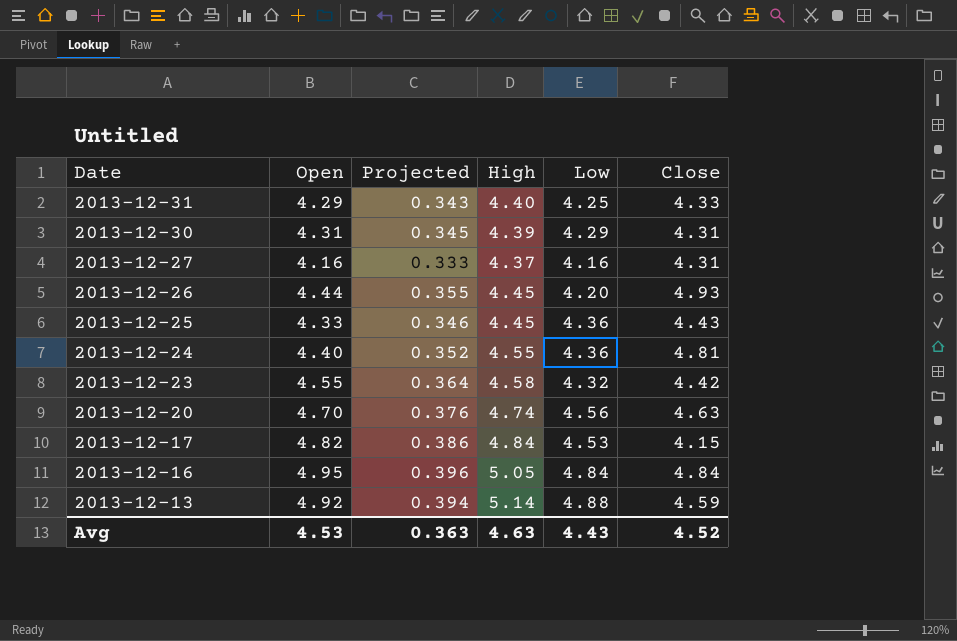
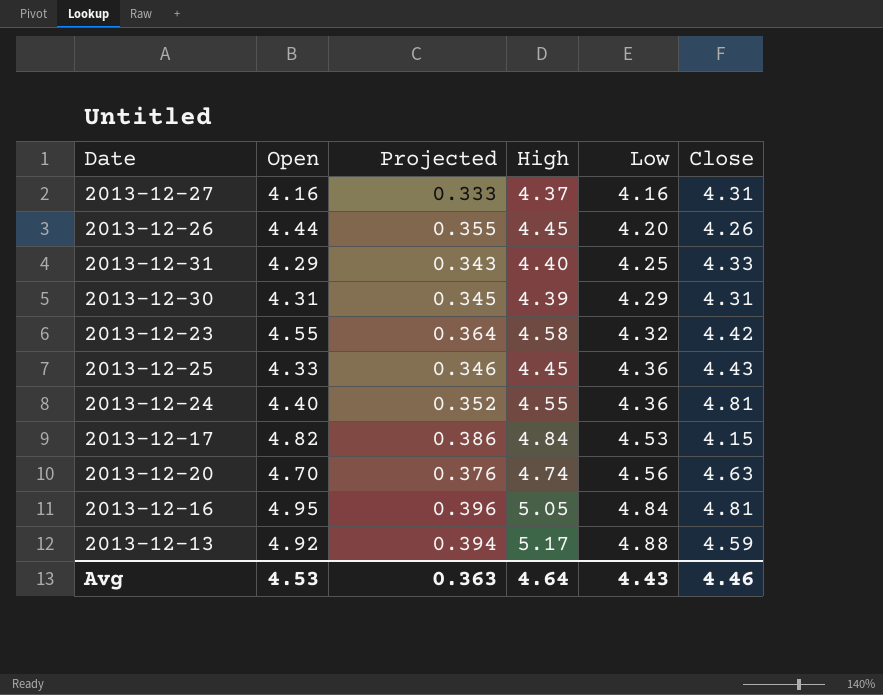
row order: Date descending -> Low ascending
2013-12-26 | Close: 4.93 -> 4.26
2013-12-16 | Close: 4.84 -> 4.81
2013-12-13 | High: 5.14 -> 5.17
Avg | High: 4.63 -> 4.64
Avg | Close: 4.52 -> 4.46

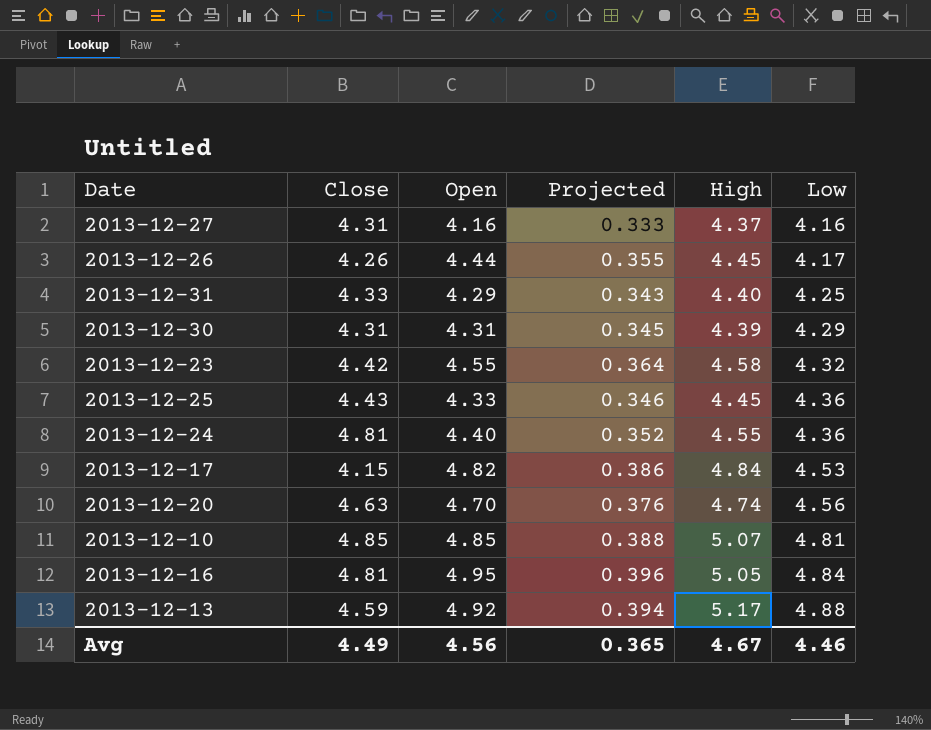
column Close | position: 6 -> 2
2013-12-26 | Low: 4.20 -> 4.17
row 2013-12-10: none -> 4.85 | 4.85 | 0.388 | 5.07 | 4.81
Avg | Close: 4.46 -> 4.49
Avg | Open: 4.53 -> 4.56
Avg | Projected: 0.363 -> 0.365
Avg | High: 4.64 -> 4.67
Avg | Low: 4.43 -> 4.46

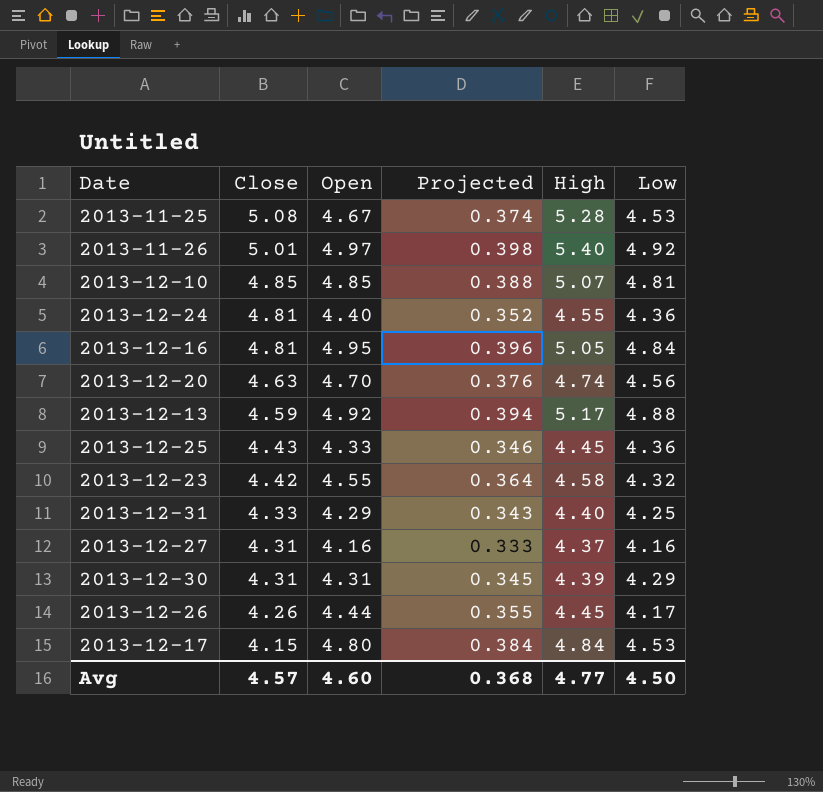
row order: Low ascending -> Close descending
row 2013-11-25: none -> 5.08 | 4.67 | 0.374 | 5.28 | 4.53
row 2013-11-26: none -> 5.01 | 4.97 | 0.398 | 5.40 | 4.92
2013-12-17 | Open: 4.82 -> 4.80
2013-12-17 | Projected: 0.386 -> 0.384
Avg | Close: 4.49 -> 4.57
Avg | Open: 4.56 -> 4.60
Avg | Projected: 0.365 -> 0.368
Avg | High: 4.67 -> 4.77
Avg | Low: 4.46 -> 4.50

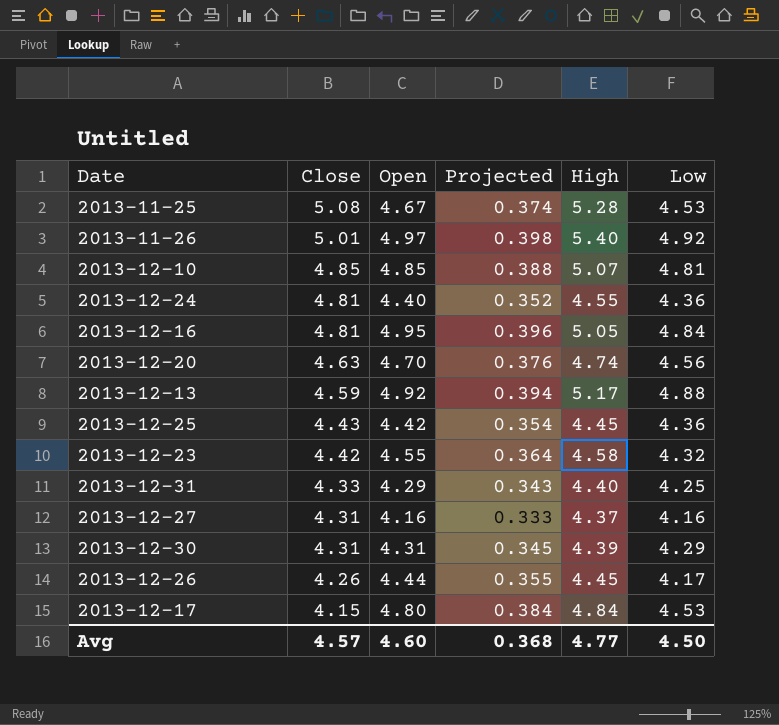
2013-12-25 | Open: 4.33 -> 4.42
2013-12-25 | Projected: 0.346 -> 0.354

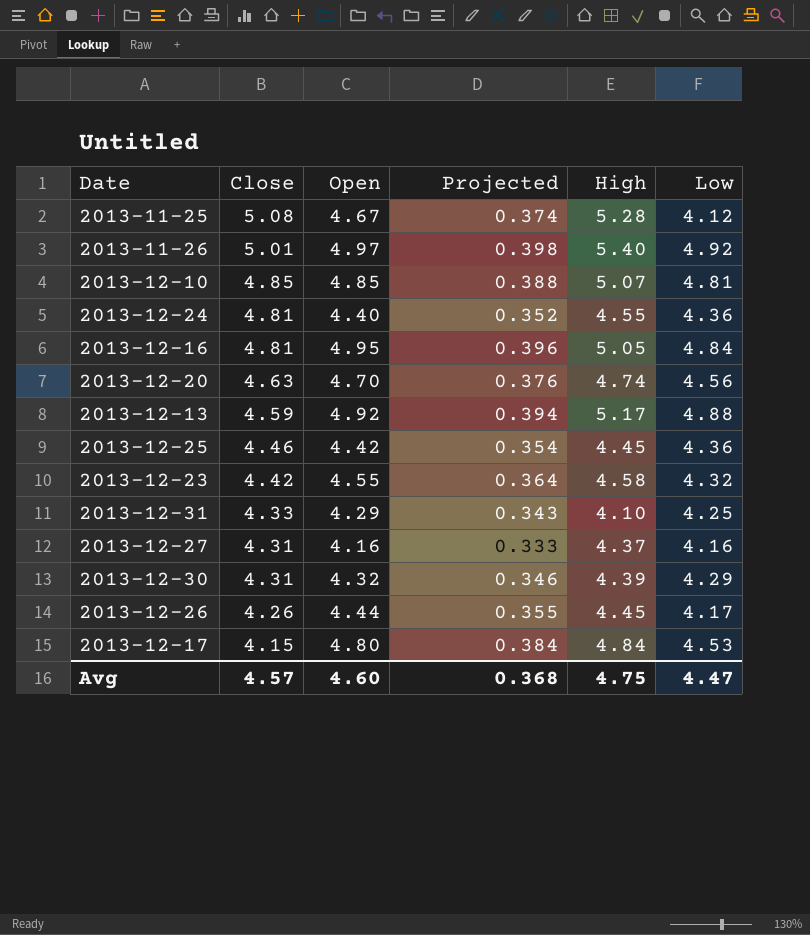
2013-11-25 | Low: 4.53 -> 4.12
2013-12-25 | Close: 4.43 -> 4.46
2013-12-31 | High: 4.40 -> 4.10
2013-12-30 | Open: 4.31 -> 4.32
2013-12-30 | Projected: 0.345 -> 0.346
Avg | High: 4.77 -> 4.75
Avg | Low: 4.50 -> 4.47

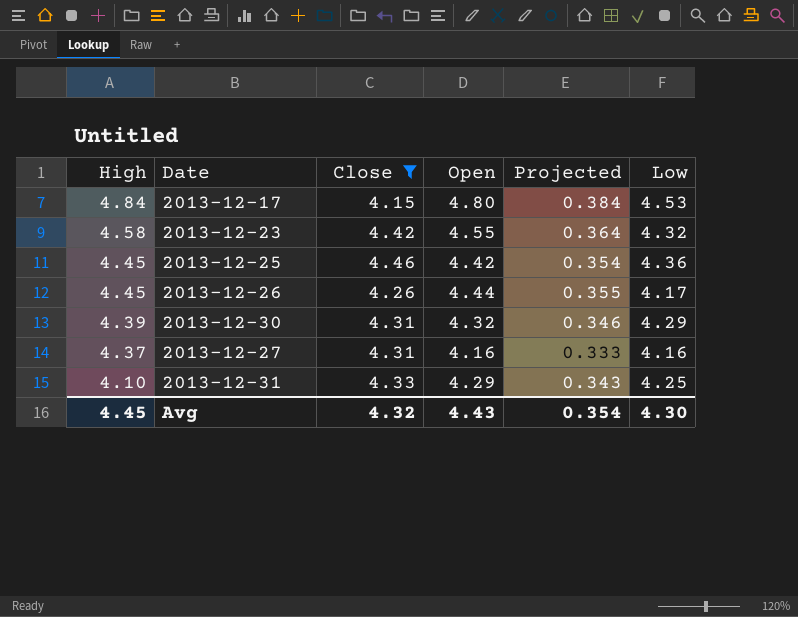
filter: none -> Close <= 4.46
row order: Close descending -> High descending
column High | position: 5 -> 1
Avg | High: 4.75 -> 4.45
Avg | Close: 4.57 -> 4.32
Avg | Open: 4.60 -> 4.43
Avg | Projected: 0.368 -> 0.354
Avg | Low: 4.47 -> 4.30

